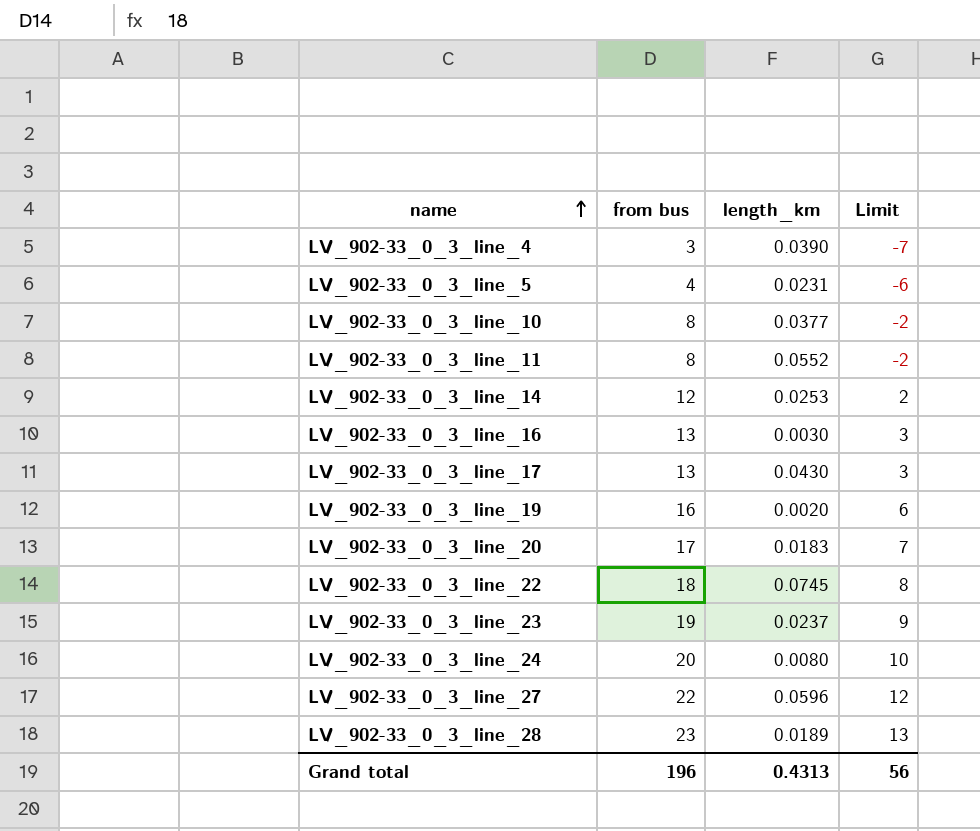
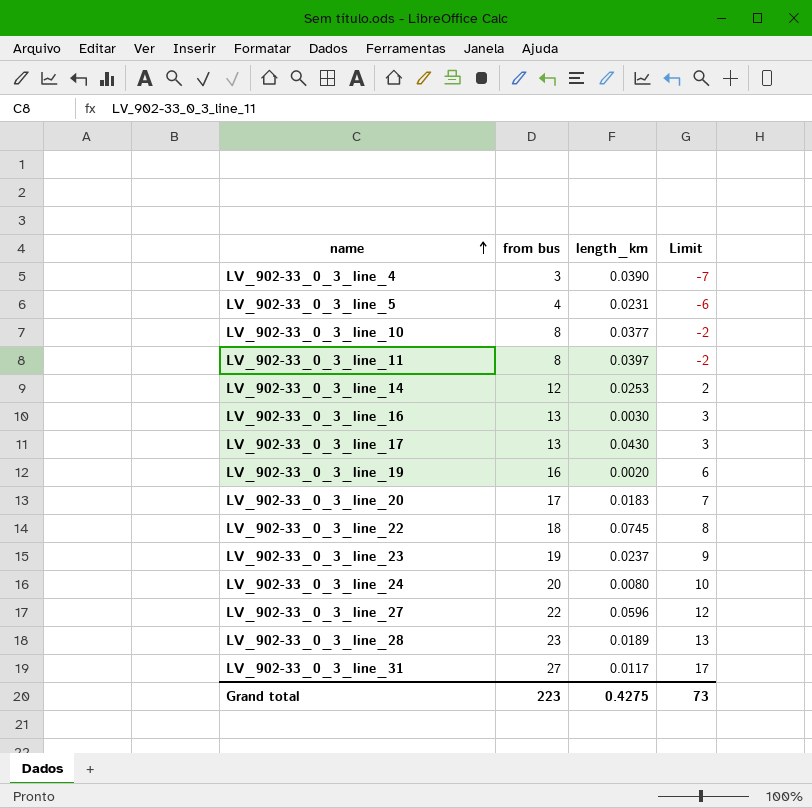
LV_902-33_0_3_line_11 | length_km: 0.0552 -> 0.0397
row LV_902-33_0_3_line_31: none -> 27 | 0.0117 | 17
Grand total | from bus: 196 -> 223
Grand total | length_km: 0.4313 -> 0.4275
Grand total | Limit: 56 -> 73

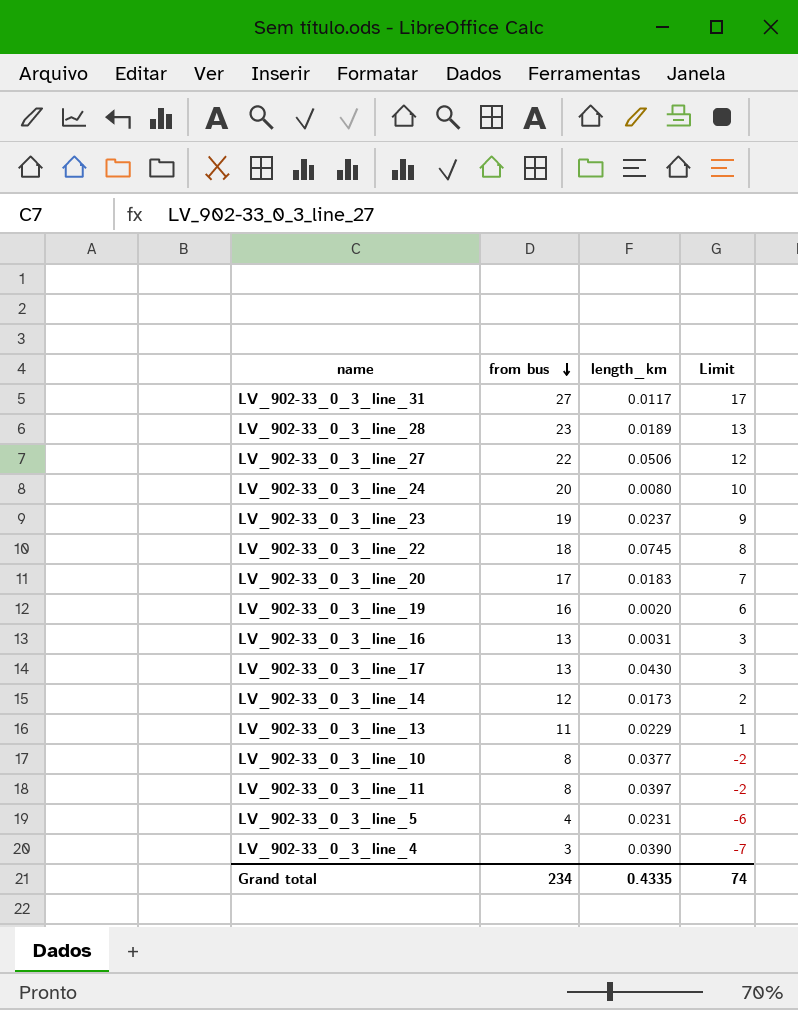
row order: name ascending -> from bus descending
LV_902-33_0_3_line_27 | length_km: 0.0596 -> 0.0506
LV_902-33_0_3_line_16 | length_km: 0.0030 -> 0.0031
LV_902-33_0_3_line_14 | length_km: 0.0253 -> 0.0173
row LV_902-33_0_3_line_13: none -> 11 | 0.0229 | 1
Grand total | from bus: 223 -> 234
Grand total | length_km: 0.4275 -> 0.4335
Grand total | Limit: 73 -> 74

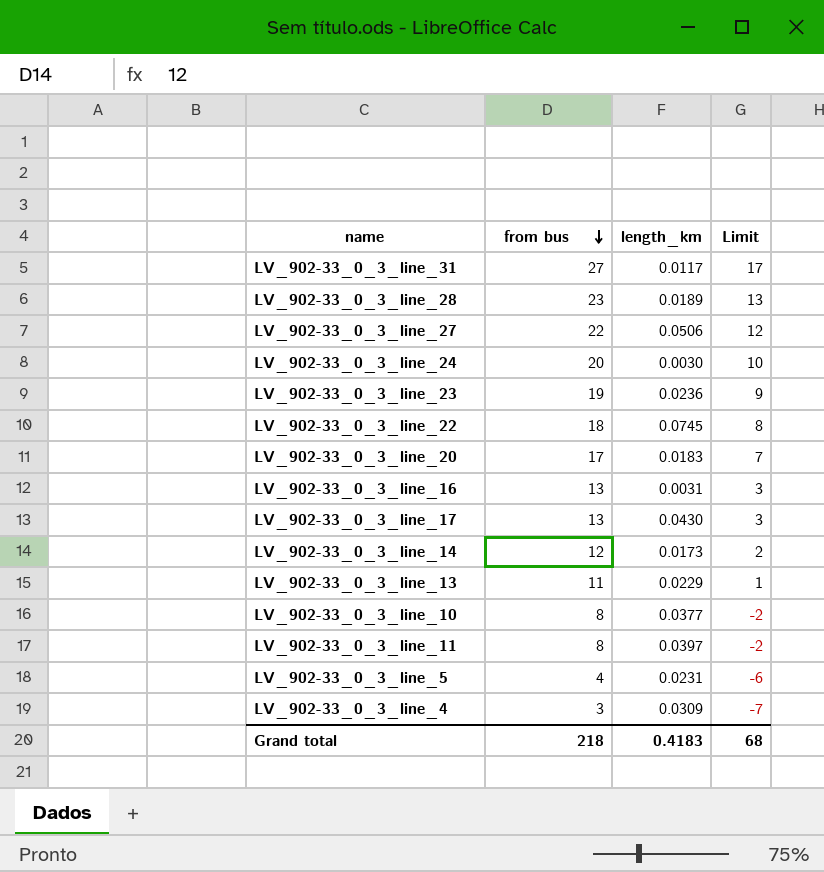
row LV_902-33_0_3_line_19: 16 | 0.0020 | 6 -> none
LV_902-33_0_3_line_24 | length_km: 0.0080 -> 0.0030
LV_902-33_0_3_line_23 | length_km: 0.0237 -> 0.0236
LV_902-33_0_3_line_4 | length_km: 0.0390 -> 0.0309
Grand total | from bus: 234 -> 218
Grand total | length_km: 0.4335 -> 0.4183
Grand total | Limit: 74 -> 68

